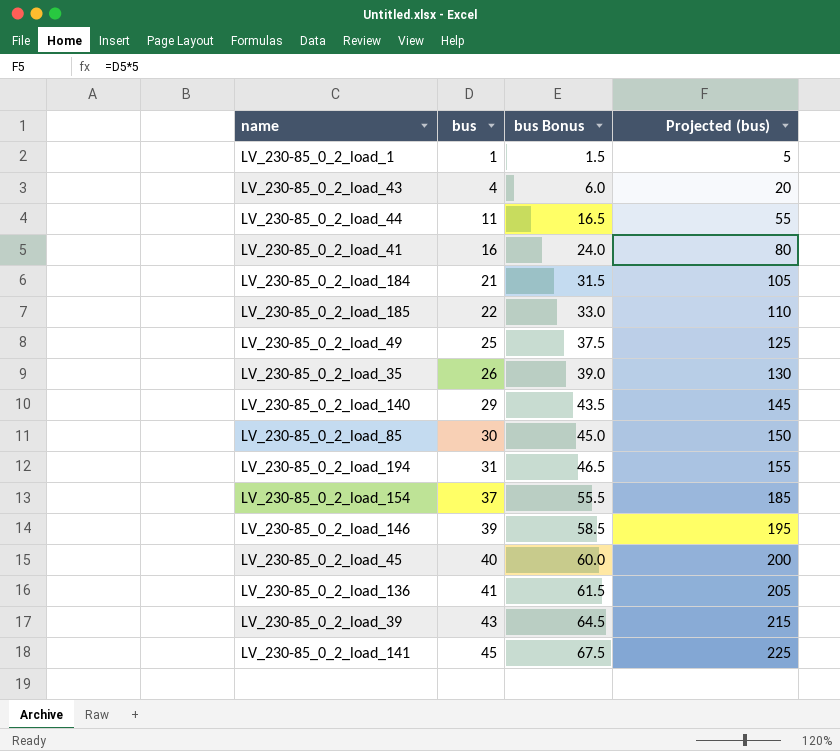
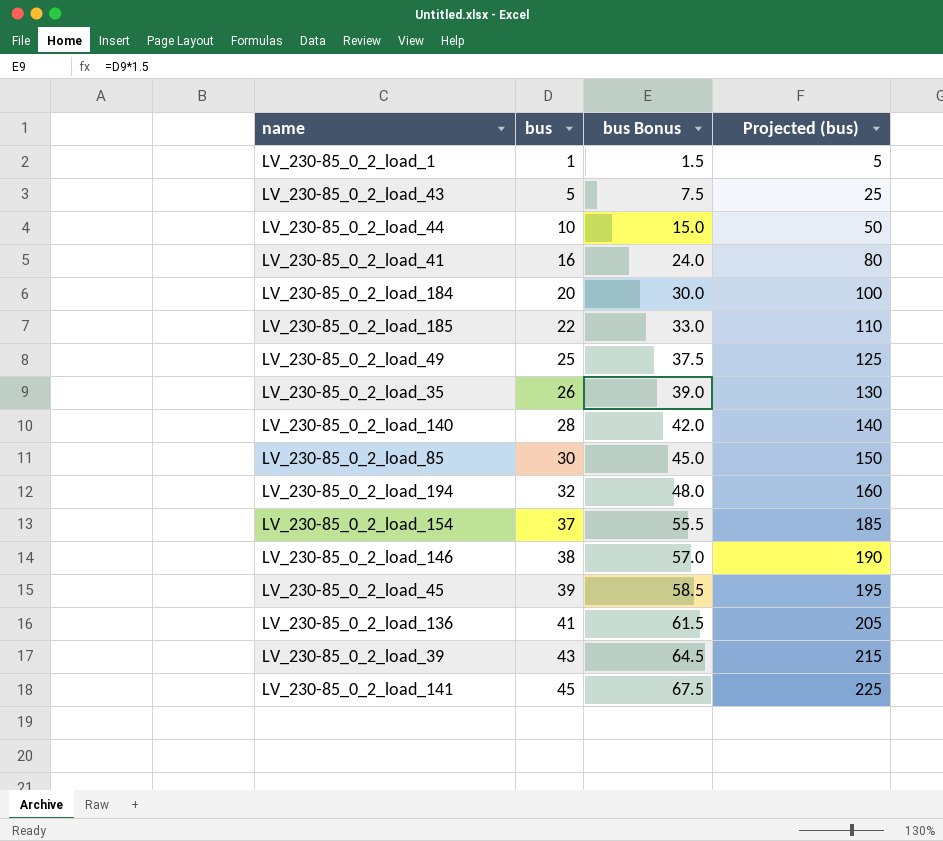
LV_230-85_0_2_load_43 | bus: 4 -> 5
LV_230-85_0_2_load_43 | bus Bonus: 6.0 -> 7.5
LV_230-85_0_2_load_43 | Projected (bus): 20 -> 25
LV_230-85_0_2_load_44 | bus: 11 -> 10
LV_230-85_0_2_load_44 | bus Bonus: 16.5 -> 15.0
LV_230-85_0_2_load_44 | Projected (bus): 55 -> 50
LV_230-85_0_2_load_184 | bus: 21 -> 20
LV_230-85_0_2_load_184 | bus Bonus: 31.5 -> 30.0
LV_230-85_0_2_load_184 | Projected (bus): 105 -> 100
LV_230-85_0_2_load_140 | bus: 29 -> 28
LV_230-85_0_2_load_140 | bus Bonus: 43.5 -> 42.0
LV_230-85_0_2_load_140 | Projected (bus): 145 -> 140
LV_230-85_0_2_load_194 | bus: 31 -> 32
LV_230-85_0_2_load_194 | bus Bonus: 46.5 -> 48.0
LV_230-85_0_2_load_194 | Projected (bus): 155 -> 160
LV_230-85_0_2_load_146 | bus: 39 -> 38
LV_230-85_0_2_load_146 | bus Bonus: 58.5 -> 57.0
LV_230-85_0_2_load_146 | Projected (bus): 195 -> 190
LV_230-85_0_2_load_45 | bus: 40 -> 39
LV_230-85_0_2_load_45 | bus Bonus: 60.0 -> 58.5
LV_230-85_0_2_load_45 | Projected (bus): 200 -> 195

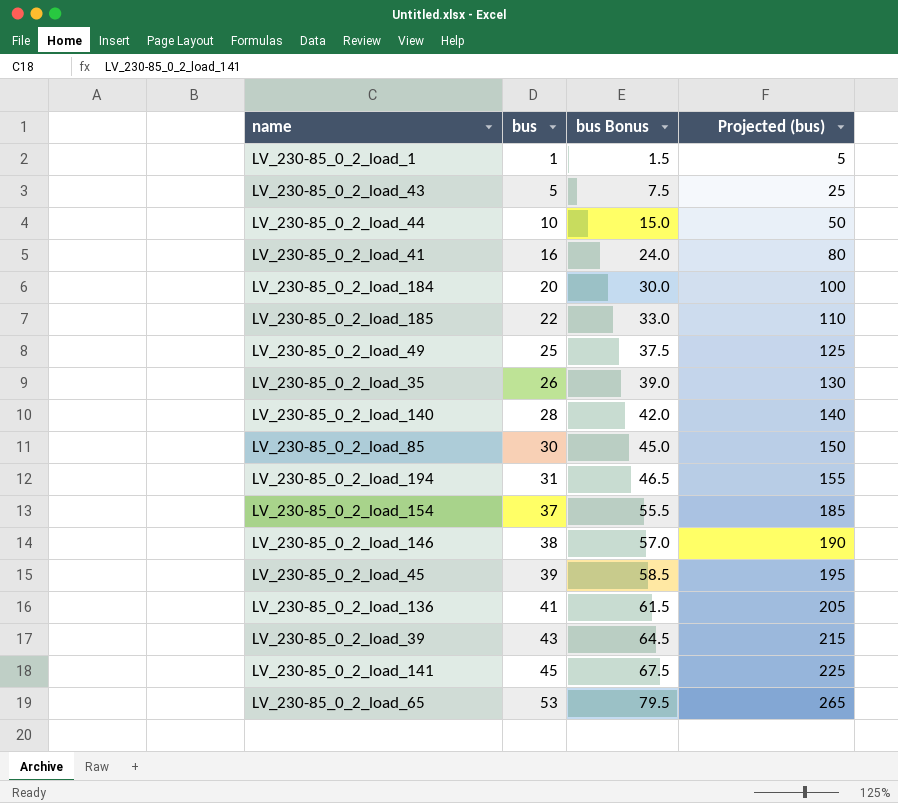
LV_230-85_0_2_load_194 | bus: 32 -> 31
LV_230-85_0_2_load_194 | bus Bonus: 48.0 -> 46.5
LV_230-85_0_2_load_194 | Projected (bus): 160 -> 155
row LV_230-85_0_2_load_65: none -> 53 | 79.5 | 265

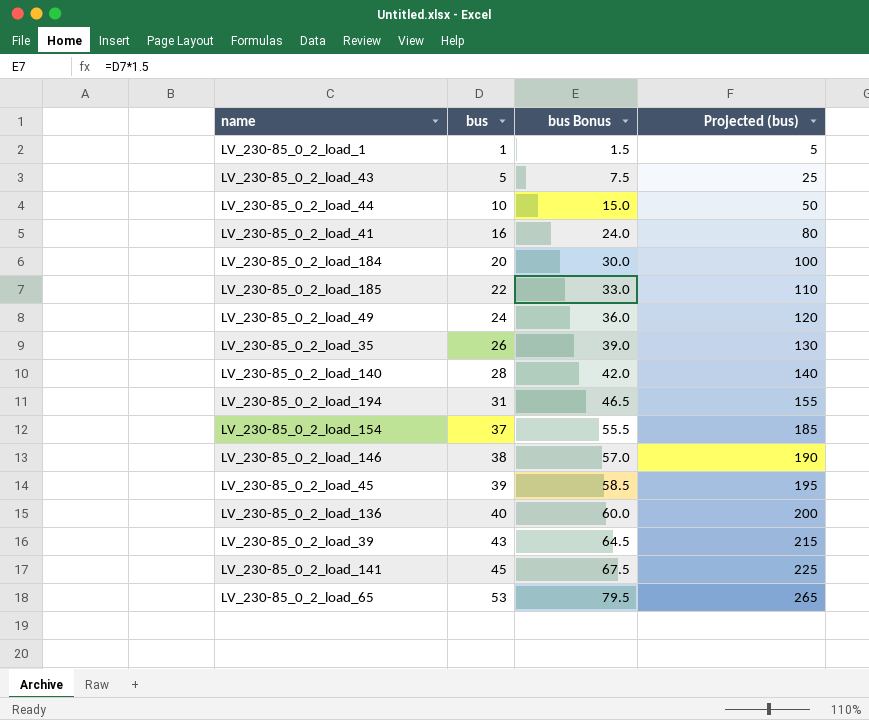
row LV_230-85_0_2_load_85: 30 | 45.0 | 150 -> none
LV_230-85_0_2_load_49 | bus: 25 -> 24
LV_230-85_0_2_load_49 | bus Bonus: 37.5 -> 36.0
LV_230-85_0_2_load_49 | Projected (bus): 125 -> 120
LV_230-85_0_2_load_136 | bus: 41 -> 40
LV_230-85_0_2_load_136 | bus Bonus: 61.5 -> 60.0
LV_230-85_0_2_load_136 | Projected (bus): 205 -> 200

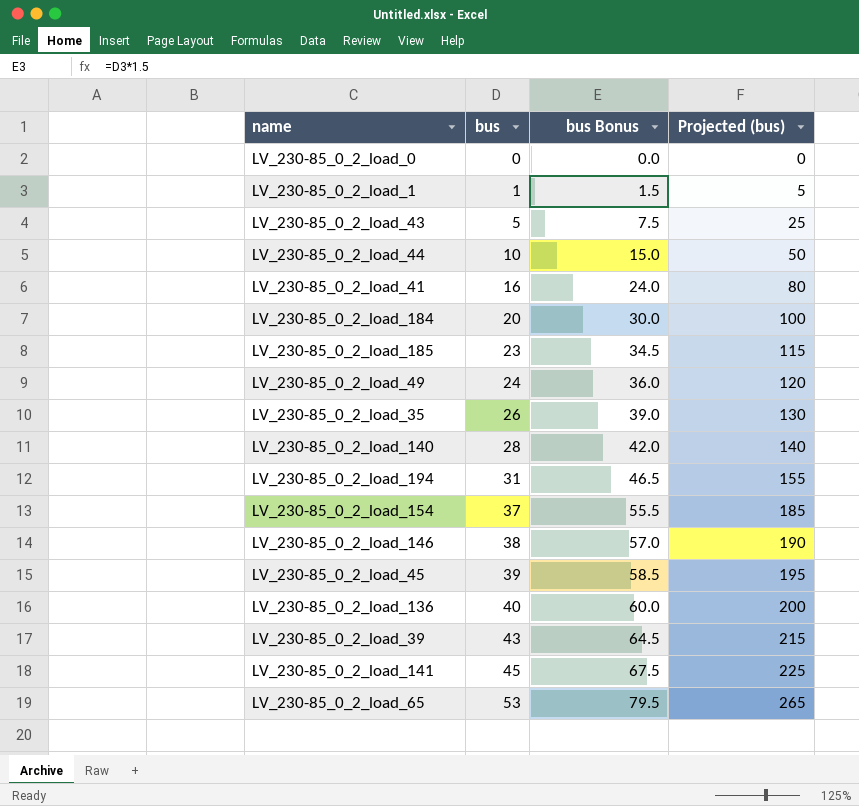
row LV_230-85_0_2_load_0: none -> 0 | 0.0 | 0
LV_230-85_0_2_load_185 | bus: 22 -> 23
LV_230-85_0_2_load_185 | bus Bonus: 33.0 -> 34.5
LV_230-85_0_2_load_185 | Projected (bus): 110 -> 115

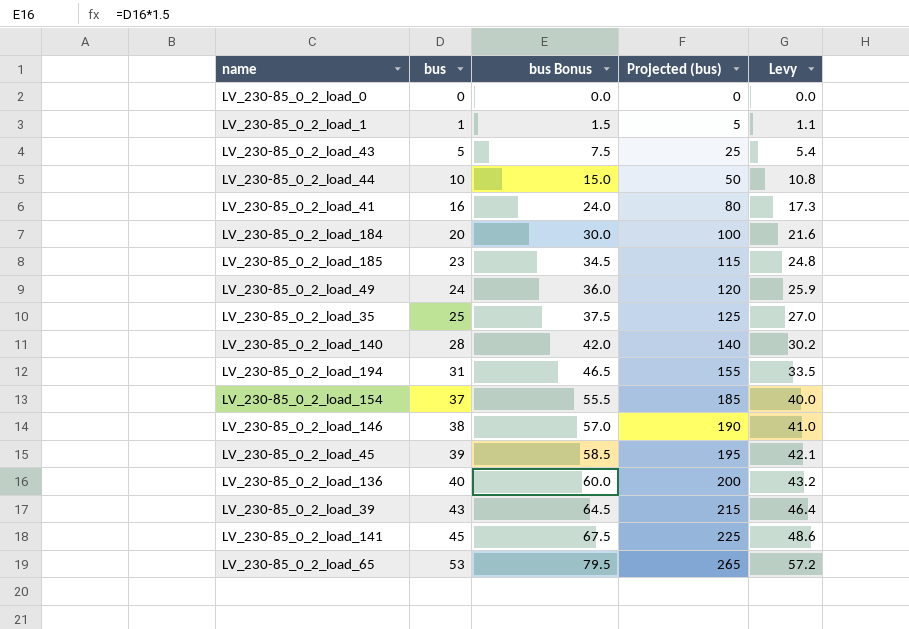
column Levy | formula: none -> [bus] * 1.08
LV_230-85_0_2_load_35 | bus: 26 -> 25
LV_230-85_0_2_load_35 | bus Bonus: 39.0 -> 37.5
LV_230-85_0_2_load_35 | Projected (bus): 130 -> 125

